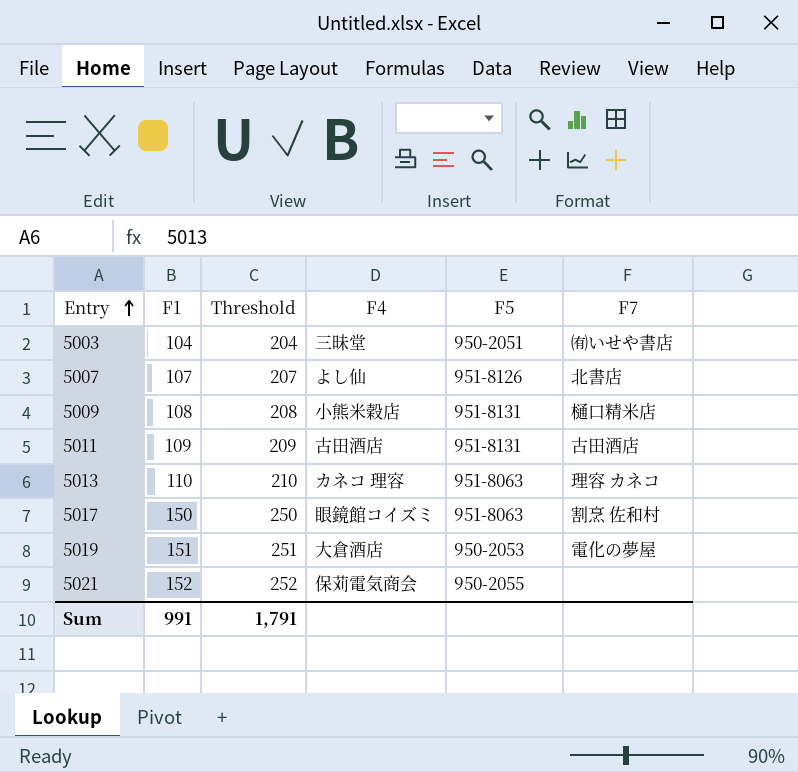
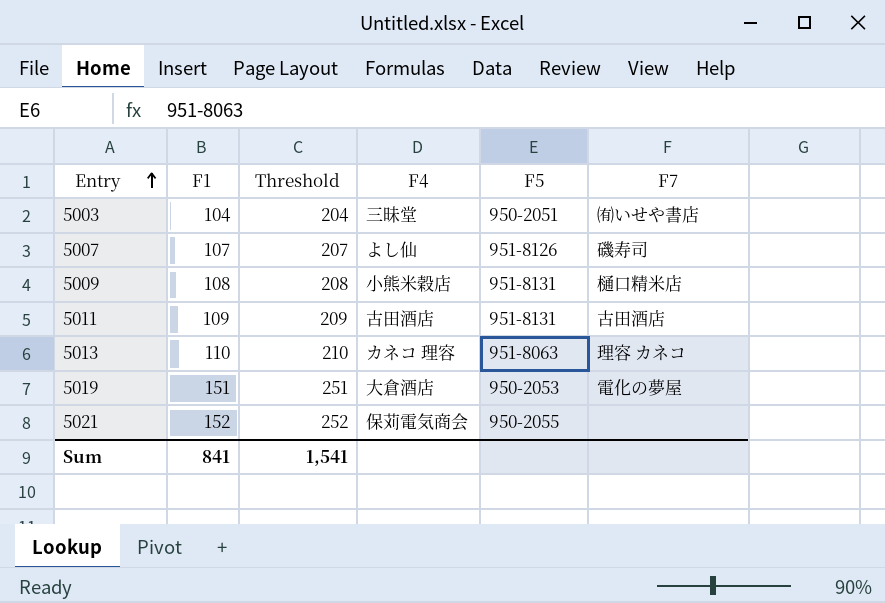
row 5017: 150 | 250 | 眼鏡館コイズミ | 951-8063 | 割烹 佐和村 -> none
5007 | F7: 北書店 -> 磯寿司
Sum | F1: 991 -> 841
Sum | Threshold: 1,791 -> 1,541

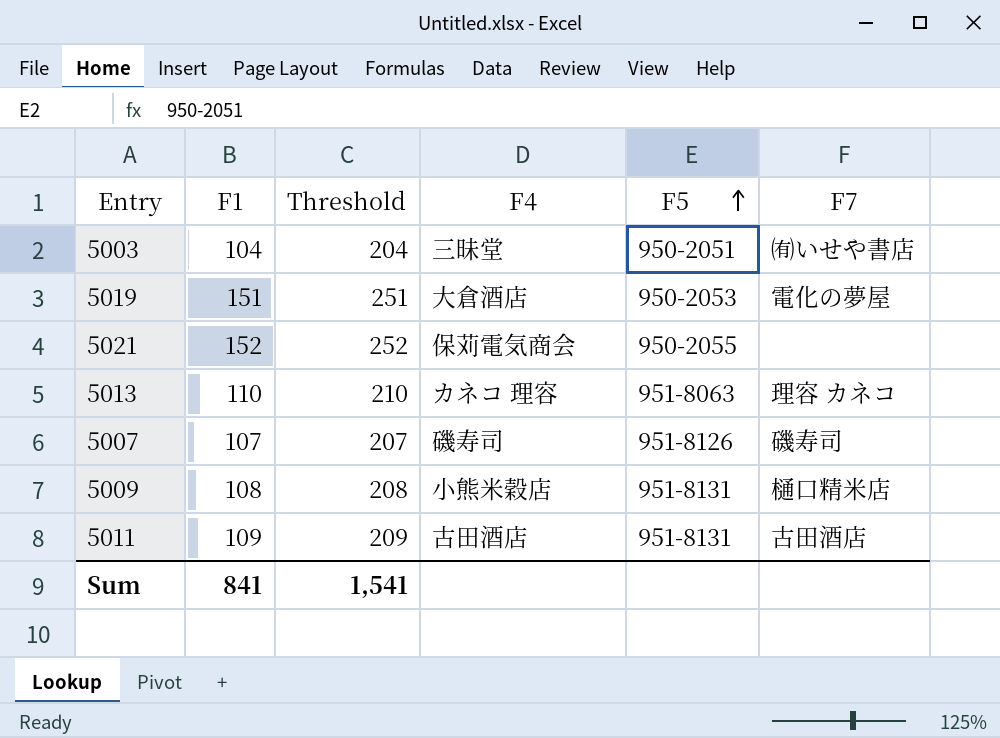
row order: Entry ascending -> F5 ascending
5007 | F4: よし仙 -> 磯寿司

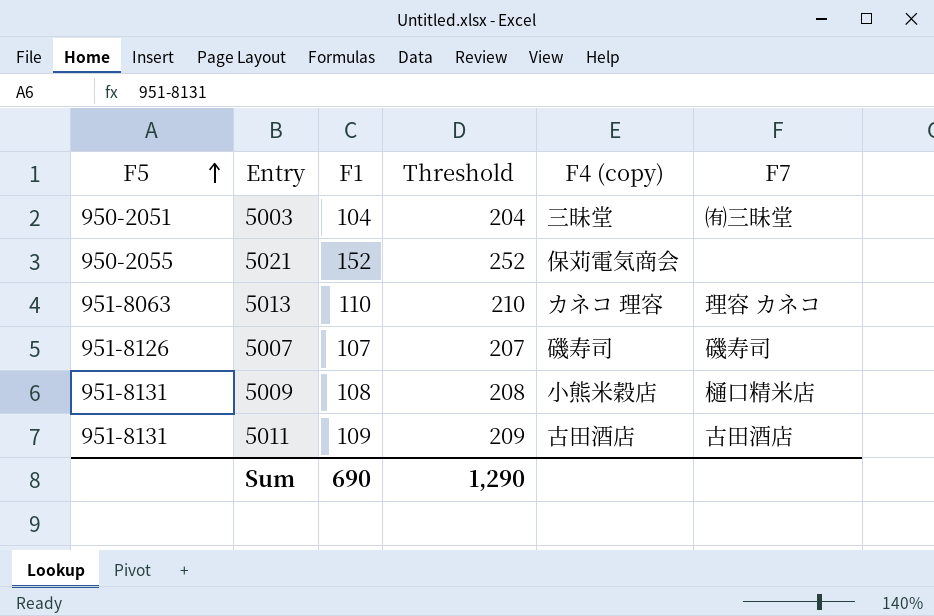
column F5 | position: 5 -> 1
column name: F4 -> F4 (copy)
row 5019: 151 | 251 | 大倉酒店 | 950-2053 | 電化の夢屋 -> none
5003 | F7: ㈲いせや書店 -> ㈲三昧堂
Sum | F1: 841 -> 690
Sum | Threshold: 1,541 -> 1,290

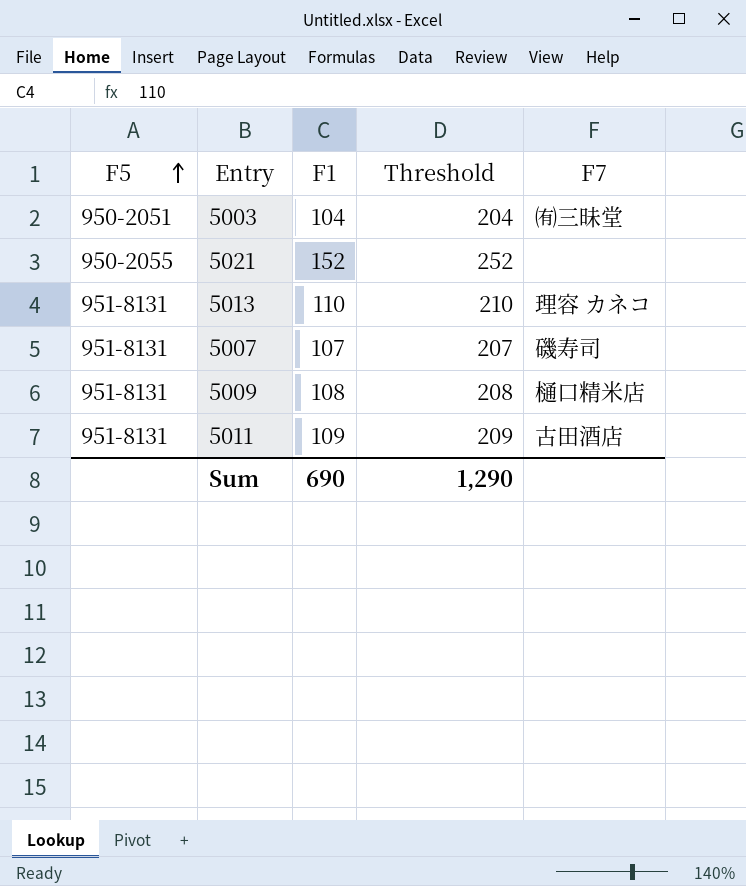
column F4 (copy) | position: 5 -> none
5013 | F5: 951-8063 -> 951-8131
5007 | F5: 951-8126 -> 951-8131

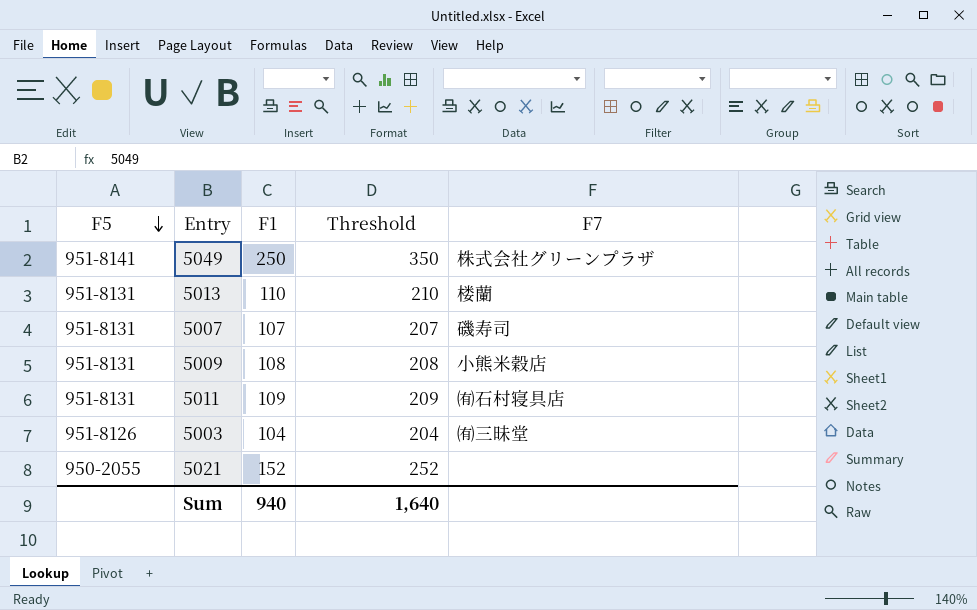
row order: F5 ascending -> F5 descending
row 5049: none -> 951-8141 | 250 | 350 | 株式会社グリーンプラザ
5013 | F7: 理容 カネコ -> 楼蘭
5009 | F7: 樋口精米店 -> 小熊米穀店
5011 | F7: 古田酒店 -> ㈲石村寝具店
5003 | F5: 950-2051 -> 951-8126
Sum | F1: 690 -> 940
Sum | Threshold: 1,290 -> 1,640

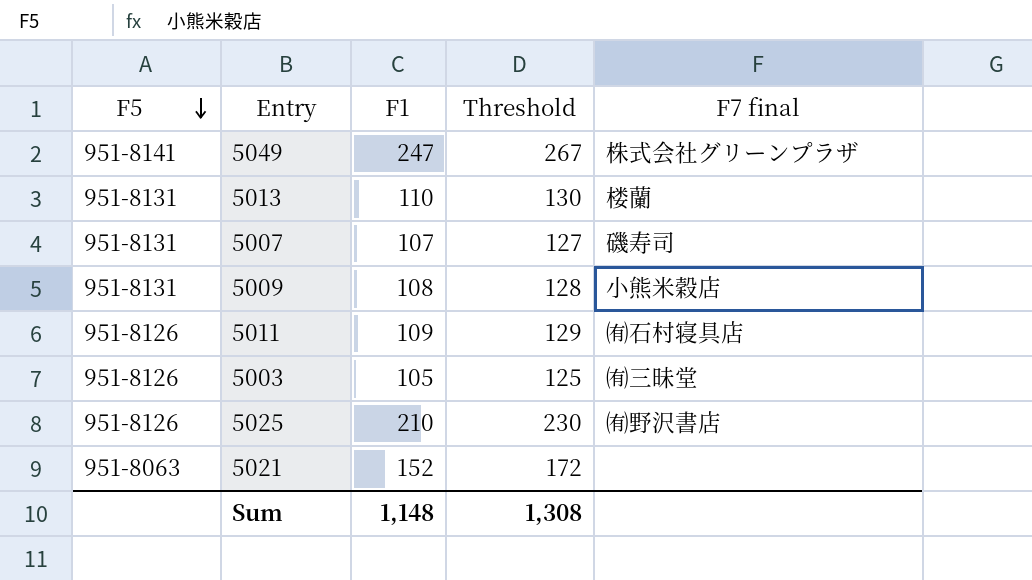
column Threshold | formula: [F1] + 100 -> [F1] + 20
column name: F7 -> F7 final
5049 | F1: 250 -> 247
5011 | F5: 951-8131 -> 951-8126
5003 | F1: 104 -> 105
row 5025: none -> 951-8126 | 210 | 230 | ㈲野沢書店
5021 | F5: 950-2055 -> 951-8063
Sum | F1: 940 -> 1,148
Sum | Threshold: 1,640 -> 1,308

